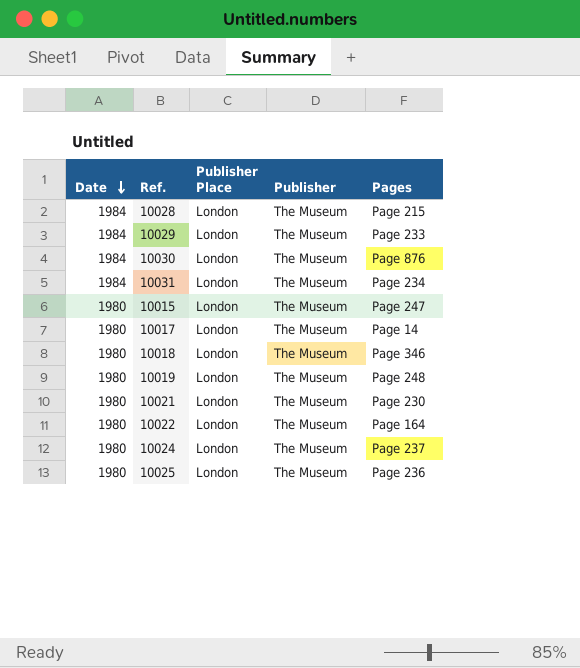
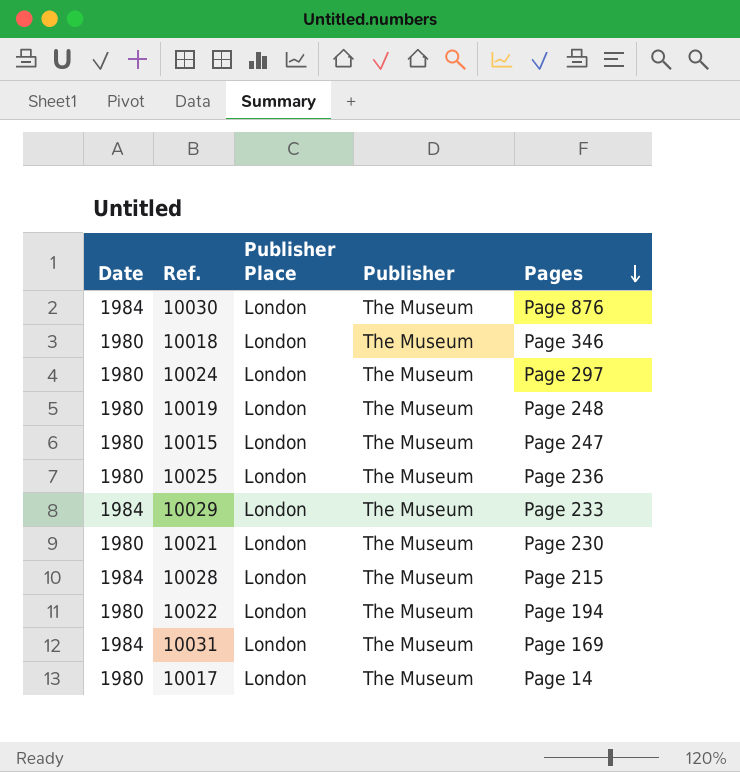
row order: Date descending -> Pages descending
10024 | Pages: Page 237 -> Page 297
10022 | Pages: Page 164 -> Page 194
10031 | Pages: Page 234 -> Page 169

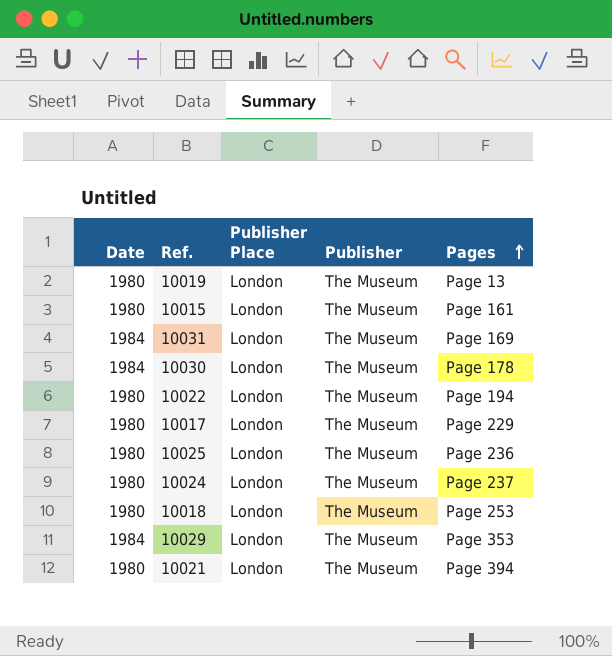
row order: Pages descending -> Pages ascending
row 10028: 1984 | London | The Museum | Page 215 -> none
10019 | Pages: Page 248 -> Page 13
10015 | Pages: Page 247 -> Page 161
10030 | Pages: Page 876 -> Page 178
10017 | Pages: Page 14 -> Page 229
10024 | Pages: Page 297 -> Page 237
10018 | Pages: Page 346 -> Page 253
10029 | Pages: Page 233 -> Page 353
10021 | Pages: Page 230 -> Page 394

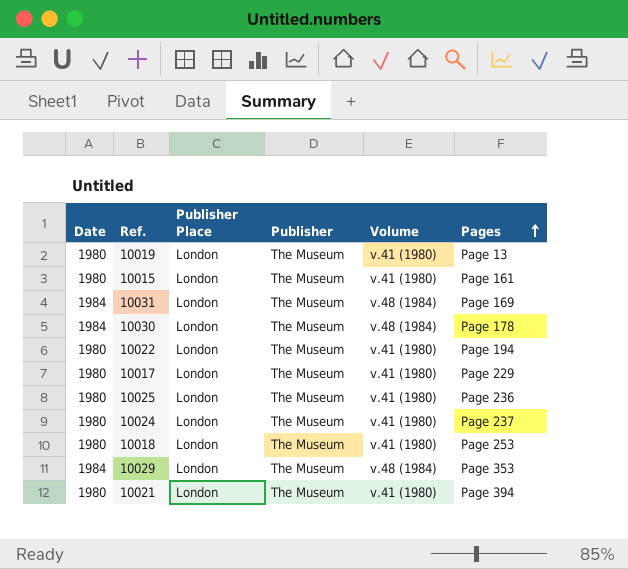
column Volume | position: none -> 5

